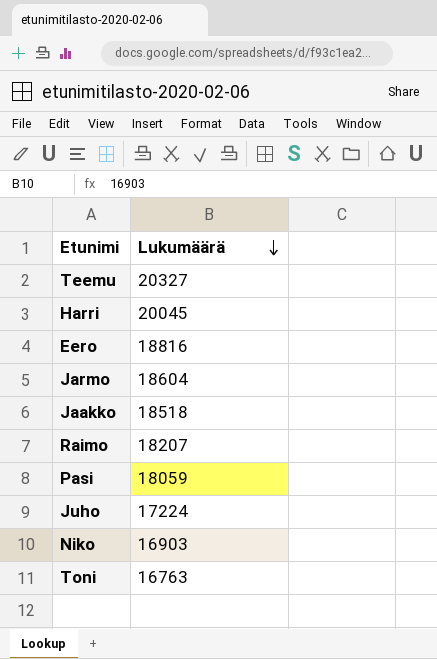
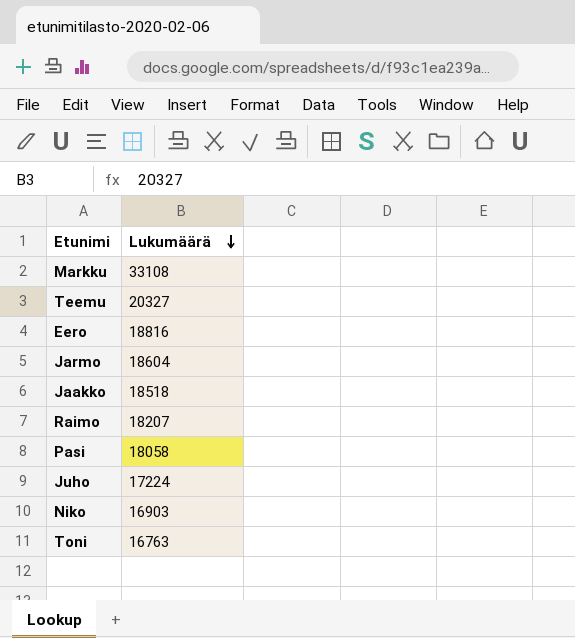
row Harri: 20045 -> none
row Markku: none -> 33108
Pasi | Lukumäärä: 18059 -> 18058

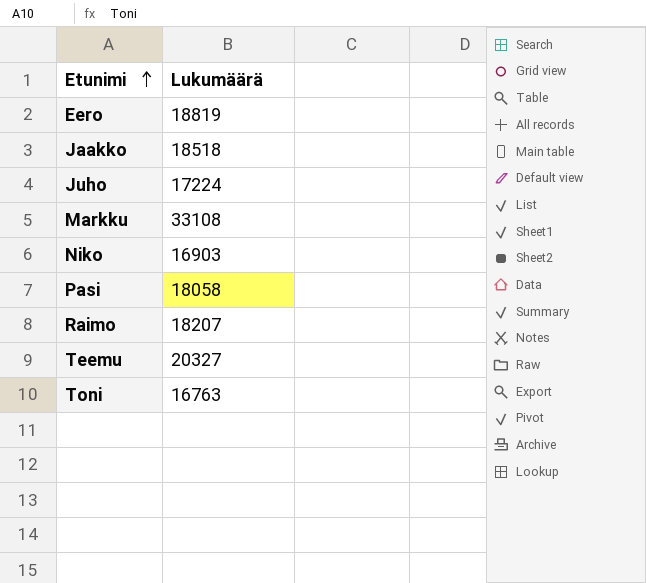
row order: Lukumäärä descending -> Etunimi ascending
row Jarmo: 18604 -> none
Eero | Lukumäärä: 18816 -> 18819

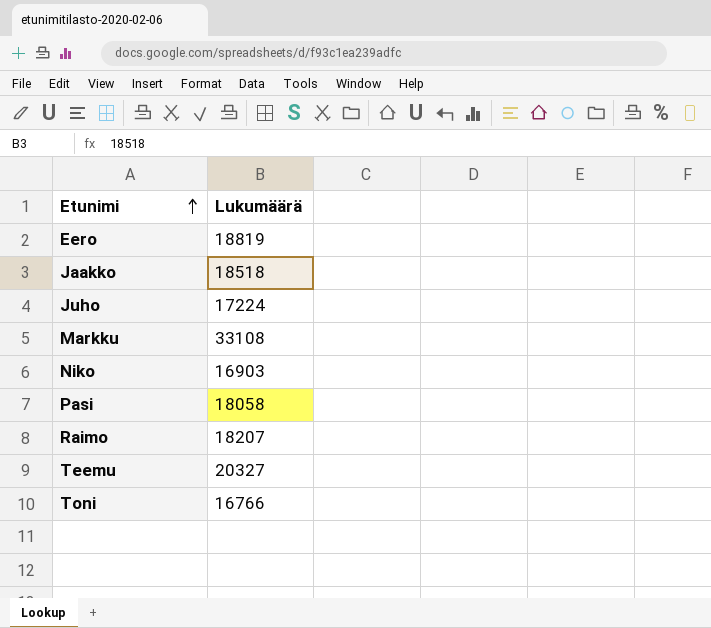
Toni | Lukumäärä: 16763 -> 16766

